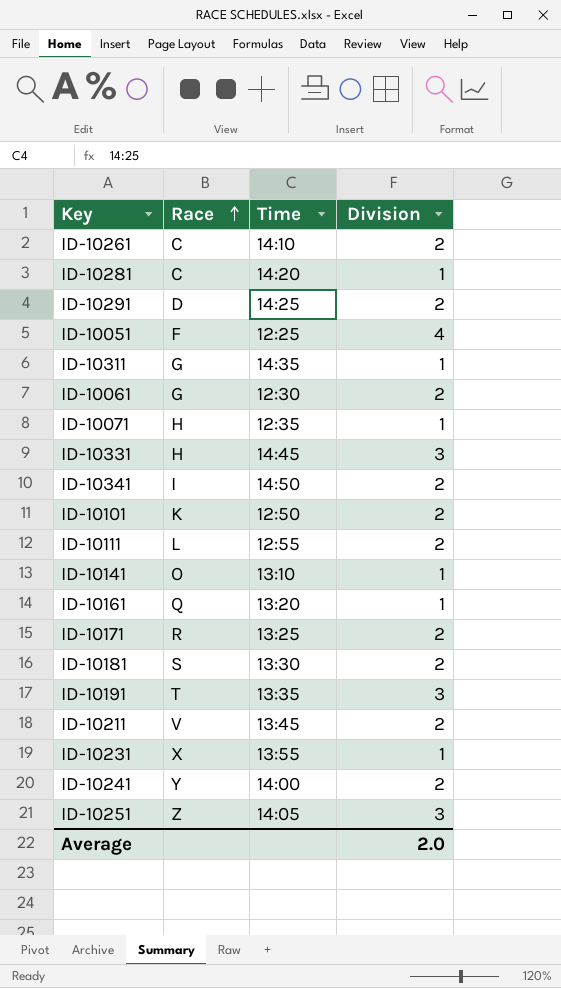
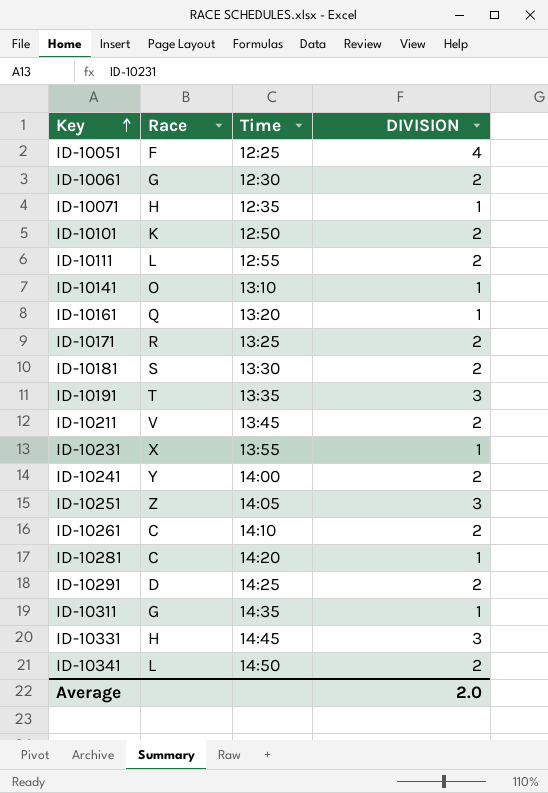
row order: Race ascending -> Key ascending
column name: Division -> DIVISION
ID-10341 | Race: I -> L

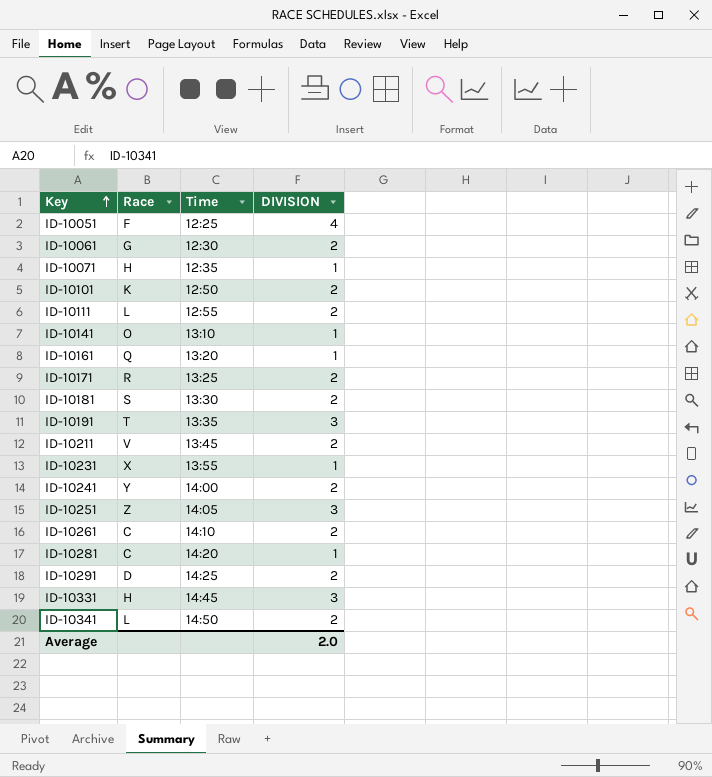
row ID-10311: G | 14:35 | 1 -> none

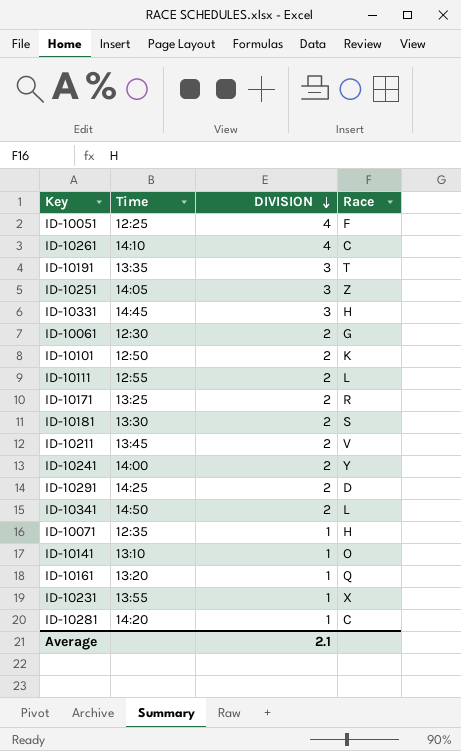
row order: Key ascending -> DIVISION descending
column Race | position: 2 -> 4
ID-10261 | DIVISION: 2 -> 4
Average | DIVISION: 2.0 -> 2.1

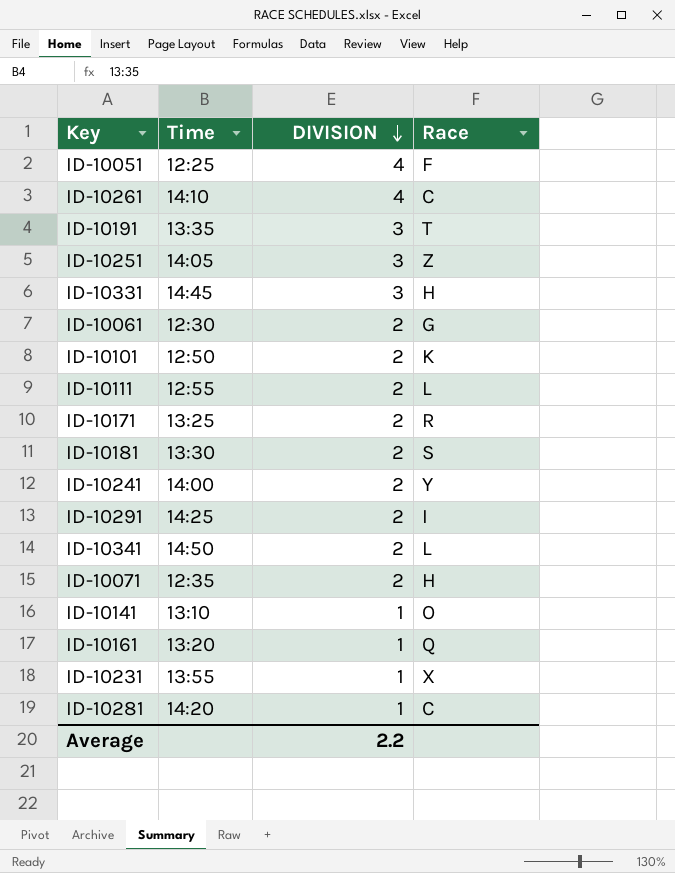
row ID-10211: 13:45 | 2 | V -> none
ID-10291 | Race: D -> I
ID-10071 | DIVISION: 1 -> 2
Average | DIVISION: 2.1 -> 2.2

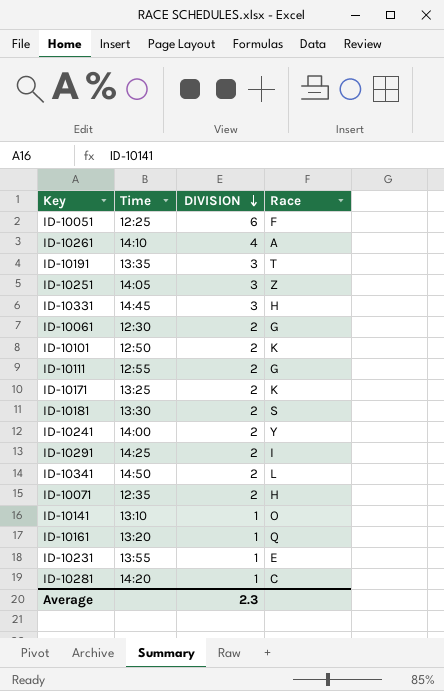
ID-10051 | DIVISION: 4 -> 6
ID-10261 | Race: C -> A
ID-10111 | Race: L -> G
ID-10171 | Race: R -> K
ID-10231 | Race: X -> E
Average | DIVISION: 2.2 -> 2.3

